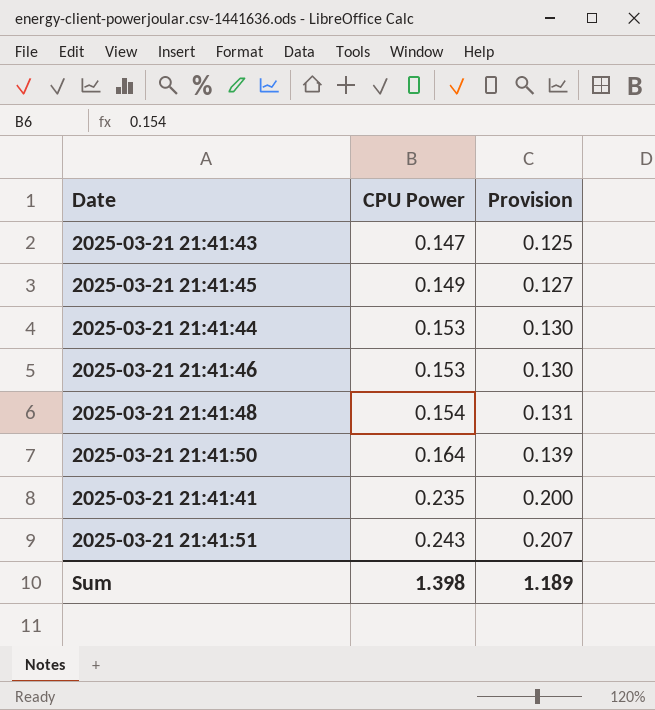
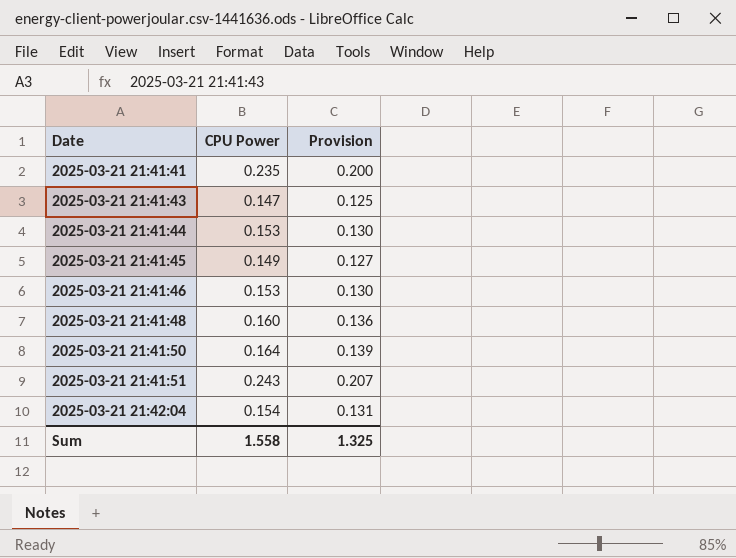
row order: CPU Power ascending -> Date ascending
2025-03-21 21:41:48 | CPU Power: 0.154 -> 0.160
2025-03-21 21:41:48 | Provision: 0.131 -> 0.136
row 2025-03-21 21:42:04: none -> 0.154 | 0.131
Sum | CPU Power: 1.398 -> 1.558
Sum | Provision: 1.189 -> 1.325

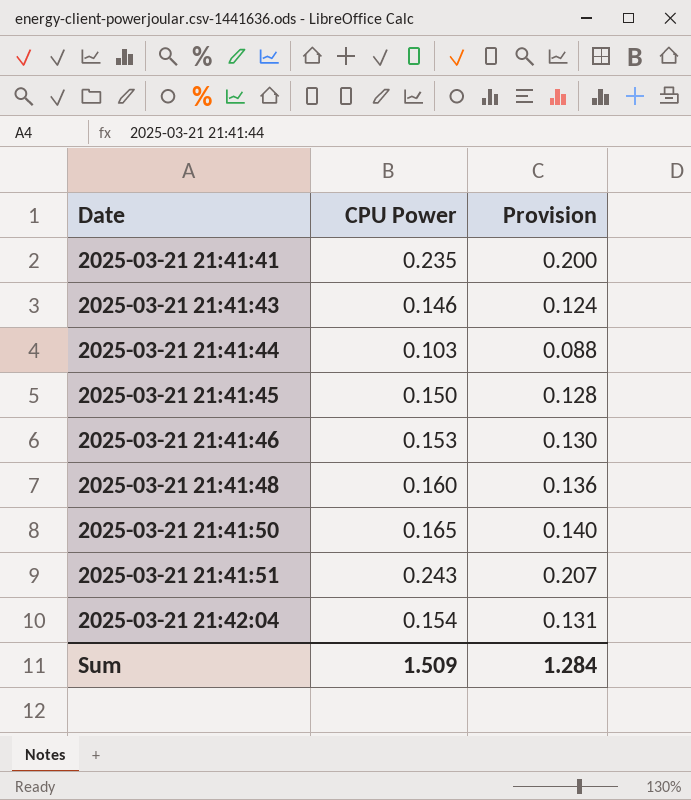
2025-03-21 21:41:43 | CPU Power: 0.147 -> 0.146
2025-03-21 21:41:43 | Provision: 0.125 -> 0.124
2025-03-21 21:41:44 | CPU Power: 0.153 -> 0.103
2025-03-21 21:41:44 | Provision: 0.130 -> 0.088
2025-03-21 21:41:45 | CPU Power: 0.149 -> 0.150
2025-03-21 21:41:45 | Provision: 0.127 -> 0.128
2025-03-21 21:41:50 | CPU Power: 0.164 -> 0.165
2025-03-21 21:41:50 | Provision: 0.139 -> 0.140
Sum | CPU Power: 1.558 -> 1.509
Sum | Provision: 1.325 -> 1.284

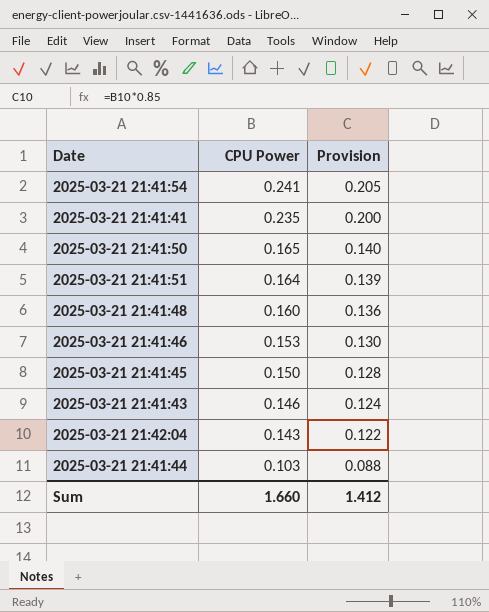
row order: Date ascending -> CPU Power descending
row 2025-03-21 21:41:54: none -> 0.241 | 0.205
2025-03-21 21:41:51 | CPU Power: 0.243 -> 0.164
2025-03-21 21:41:51 | Provision: 0.207 -> 0.139
2025-03-21 21:42:04 | CPU Power: 0.154 -> 0.143
2025-03-21 21:42:04 | Provision: 0.131 -> 0.122
Sum | CPU Power: 1.509 -> 1.660
Sum | Provision: 1.284 -> 1.412

